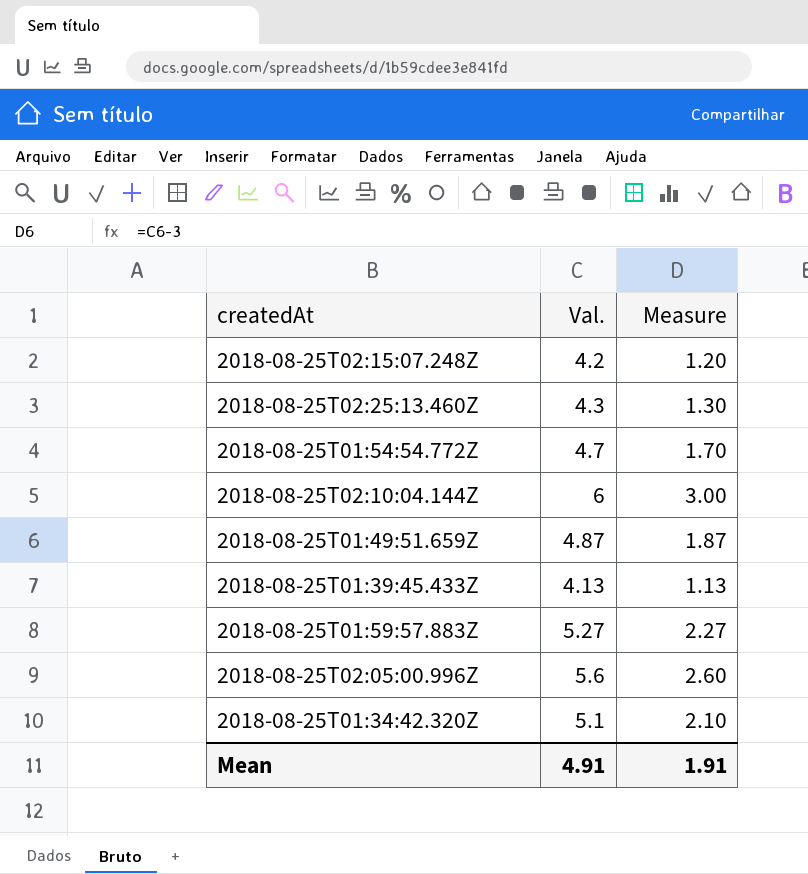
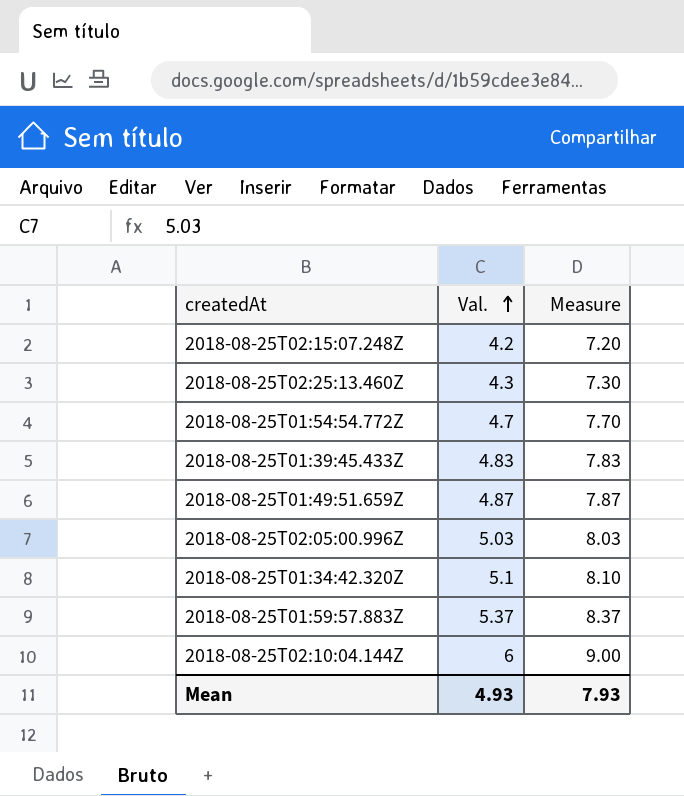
row order: none -> Val. ascending
column Measure | formula: [Val.] - 3 -> [Val.] + 3
2018-08-25T01:39:45.433Z | Val.: 4.13 -> 4.83
2018-08-25T02:05:00.996Z | Val.: 5.6 -> 5.03
2018-08-25T01:59:57.883Z | Val.: 5.27 -> 5.37
Mean | Val.: 4.91 -> 4.93
Mean | Measure: 1.91 -> 7.93

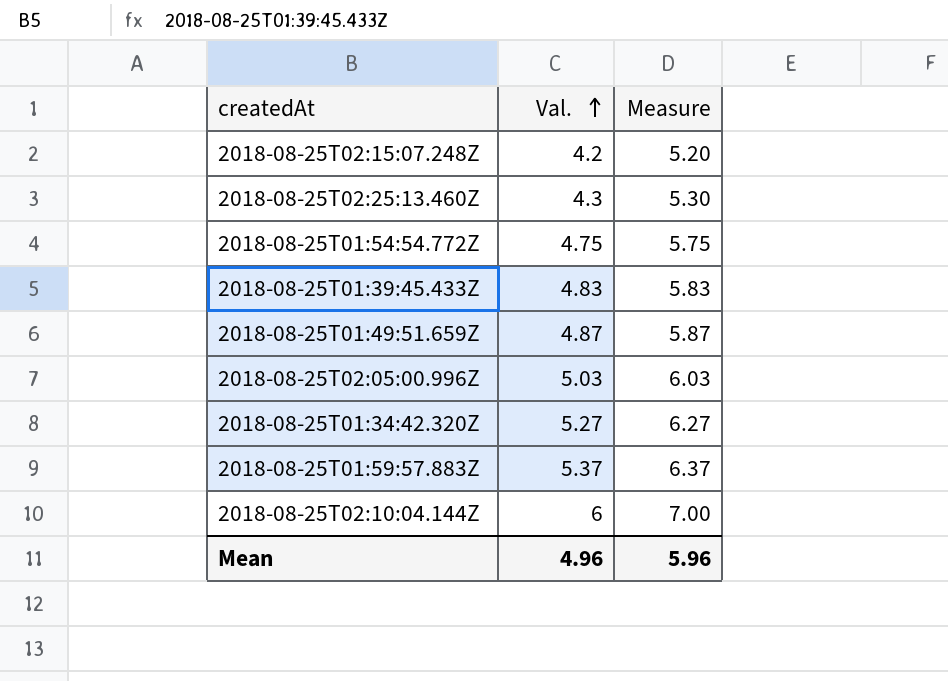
column Measure | formula: [Val.] + 3 -> [Val.] + 1
2018-08-25T01:54:54.772Z | Val.: 4.7 -> 4.75
2018-08-25T01:34:42.320Z | Val.: 5.1 -> 5.27
Mean | Val.: 4.93 -> 4.96
Mean | Measure: 7.93 -> 5.96

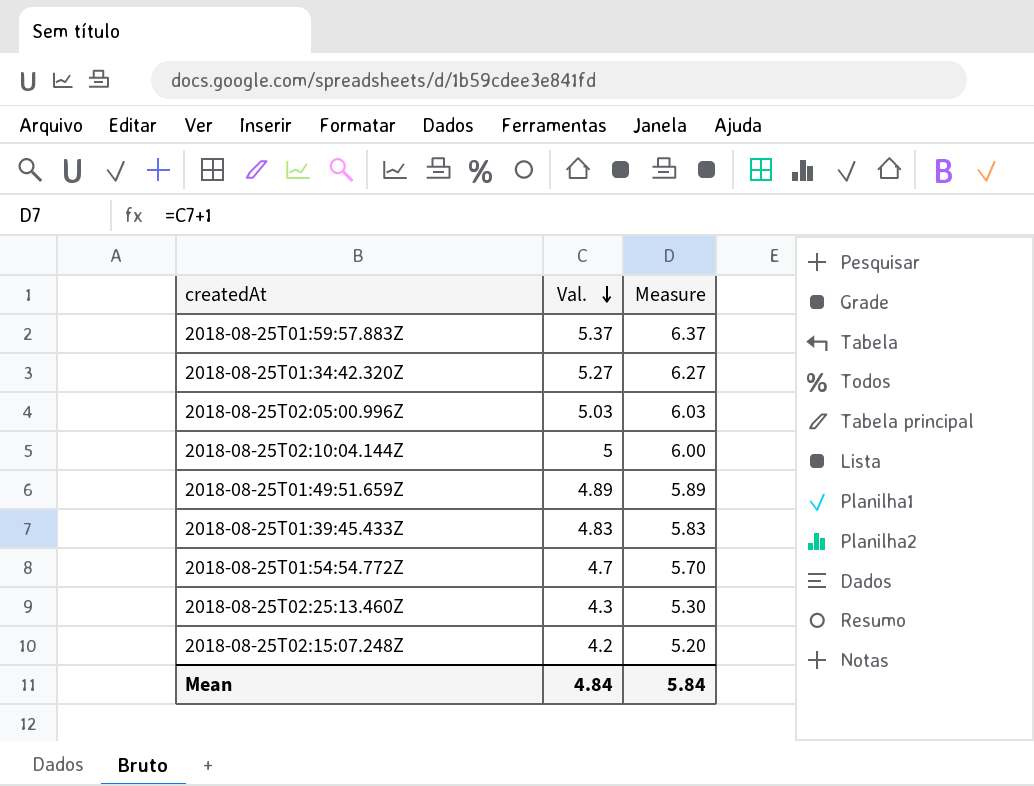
row order: Val. ascending -> Val. descending
2018-08-25T02:10:04.144Z | Val.: 6 -> 5
2018-08-25T02:10:04.144Z | Measure: 7.00 -> 6.00
2018-08-25T01:49:51.659Z | Val.: 4.87 -> 4.89
2018-08-25T01:49:51.659Z | Measure: 5.87 -> 5.89
2018-08-25T01:54:54.772Z | Val.: 4.75 -> 4.7
2018-08-25T01:54:54.772Z | Measure: 5.75 -> 5.70
Mean | Val.: 4.96 -> 4.84
Mean | Measure: 5.96 -> 5.84

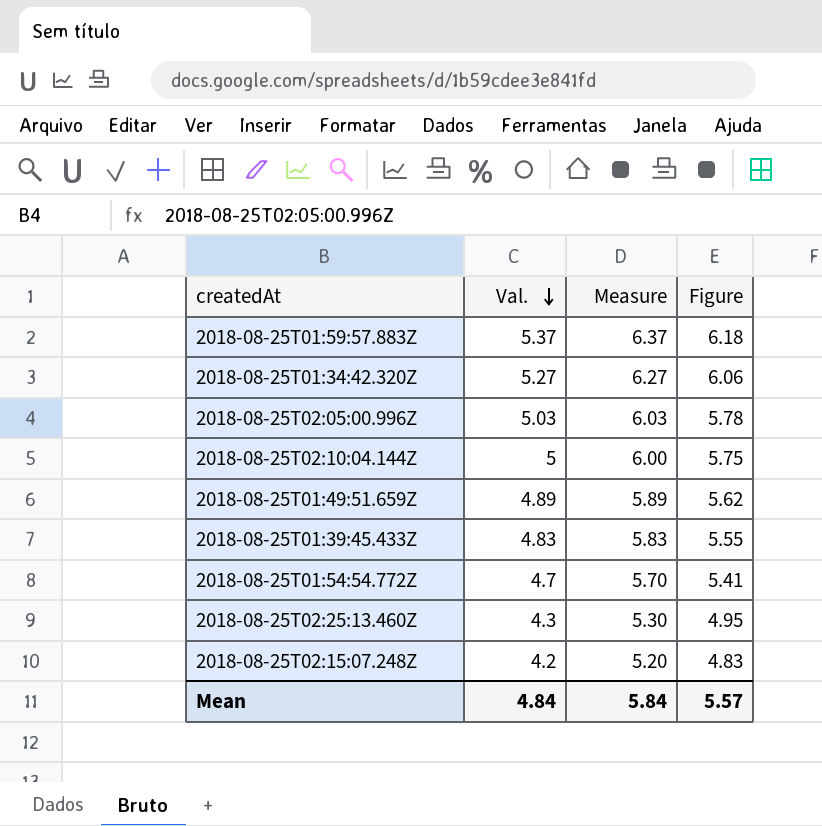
column Figure | formula: none -> [Val.] * 1.15

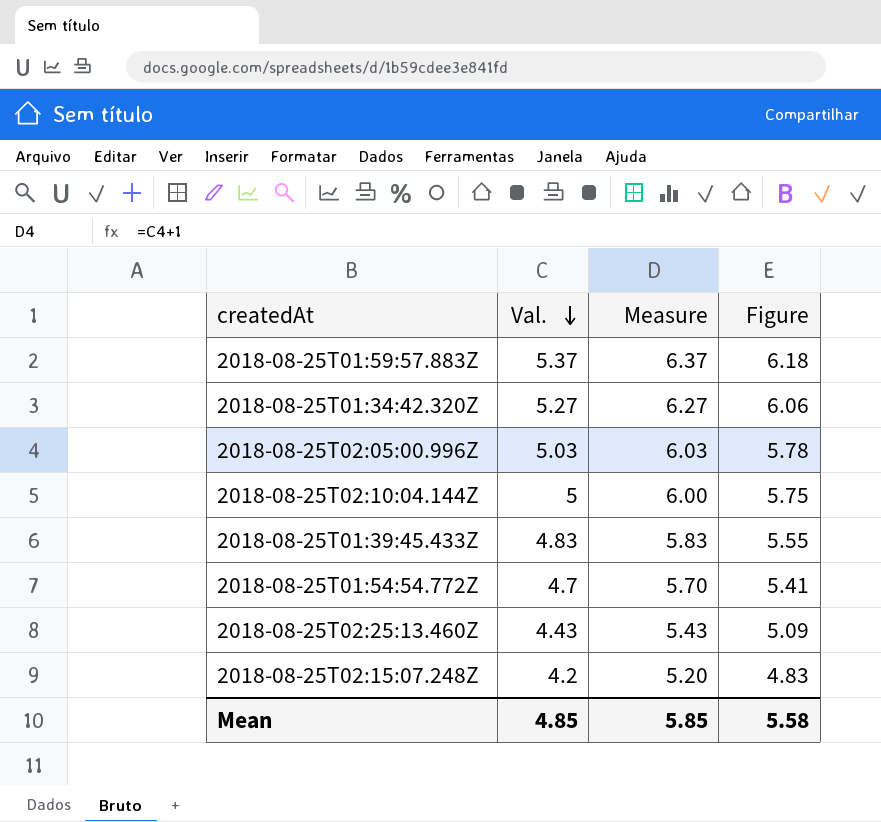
row 2018-08-25T01:49:51.659Z: 4.89 | 5.89 | 5.62 -> none
2018-08-25T02:25:13.460Z | Val.: 4.3 -> 4.43
2018-08-25T02:25:13.460Z | Measure: 5.30 -> 5.43
2018-08-25T02:25:13.460Z | Figure: 4.95 -> 5.09
Mean | Val.: 4.84 -> 4.85
Mean | Measure: 5.84 -> 5.85
Mean | Figure: 5.57 -> 5.58

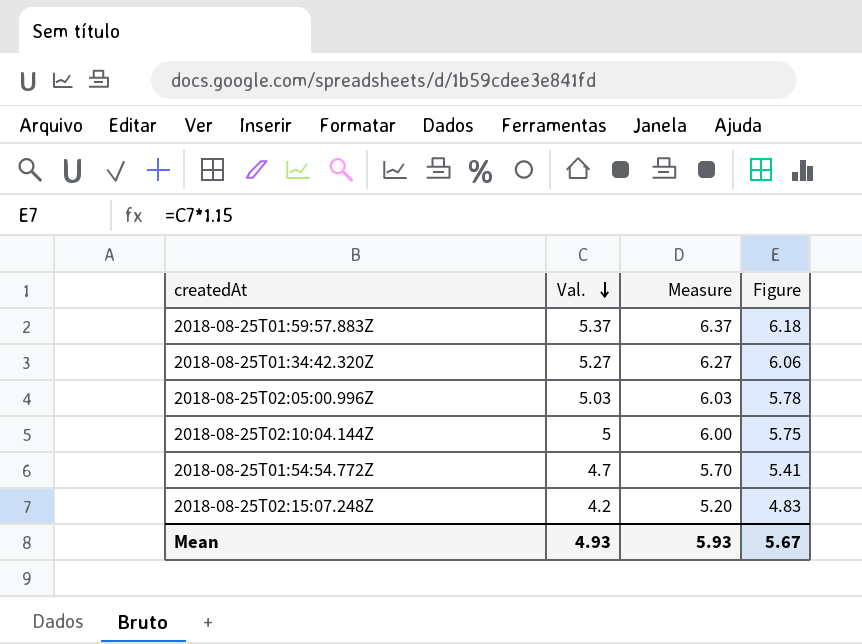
row 2018-08-25T01:39:45.433Z: 4.83 | 5.83 | 5.55 -> none
row 2018-08-25T02:25:13.460Z: 4.43 | 5.43 | 5.09 -> none
Mean | Val.: 4.85 -> 4.93
Mean | Measure: 5.85 -> 5.93
Mean | Figure: 5.58 -> 5.67

